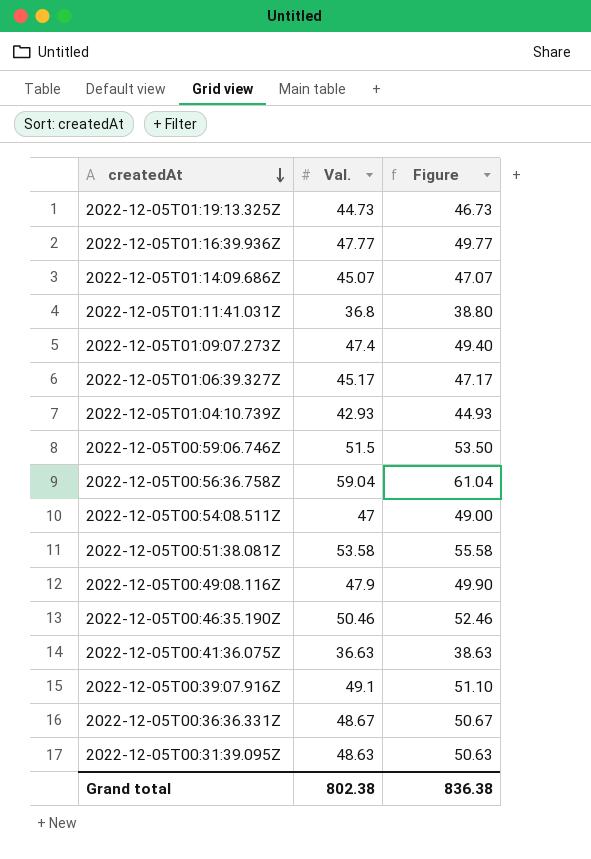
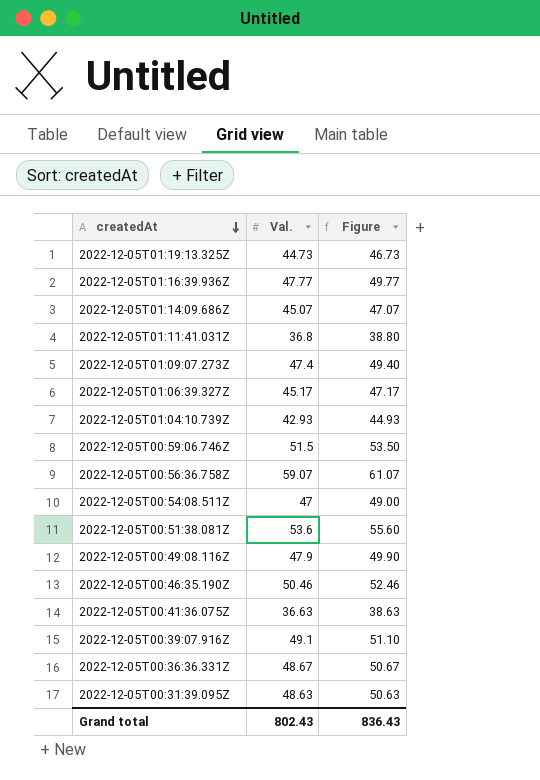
2022-12-05T00:56:36.758Z | Val.: 59.04 -> 59.07
2022-12-05T00:56:36.758Z | Figure: 61.04 -> 61.07
2022-12-05T00:51:38.081Z | Val.: 53.58 -> 53.6
2022-12-05T00:51:38.081Z | Figure: 55.58 -> 55.60
Grand total | Val.: 802.38 -> 802.43
Grand total | Figure: 836.38 -> 836.43

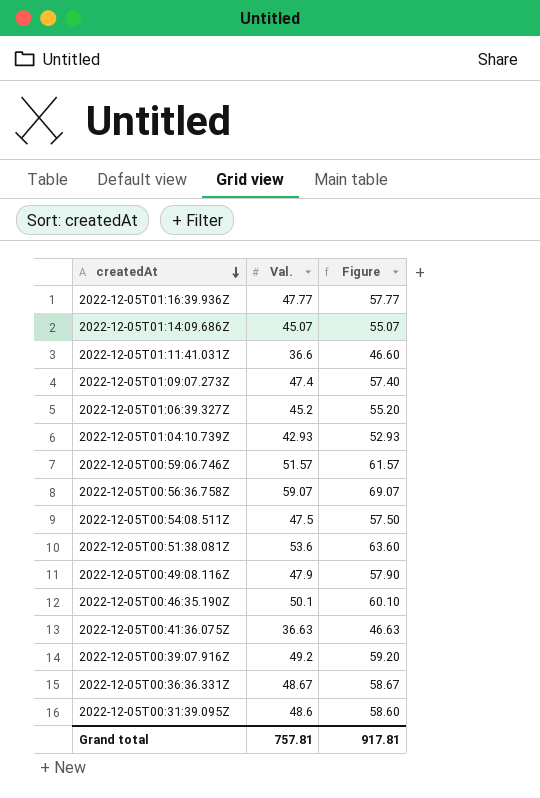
column Figure | formula: [Val.] + 2 -> [Val.] + 10
row 2022-12-05T01:19:13.325Z: 44.73 | 46.73 -> none
2022-12-05T01:11:41.031Z | Val.: 36.8 -> 36.6
2022-12-05T01:06:39.327Z | Val.: 45.17 -> 45.2
2022-12-05T00:59:06.746Z | Val.: 51.5 -> 51.57
2022-12-05T00:54:08.511Z | Val.: 47 -> 47.5
2022-12-05T00:46:35.190Z | Val.: 50.46 -> 50.1
2022-12-05T00:39:07.916Z | Val.: 49.1 -> 49.2
2022-12-05T00:31:39.095Z | Val.: 48.63 -> 48.6
Grand total | Val.: 802.43 -> 757.81
Grand total | Figure: 836.43 -> 917.81

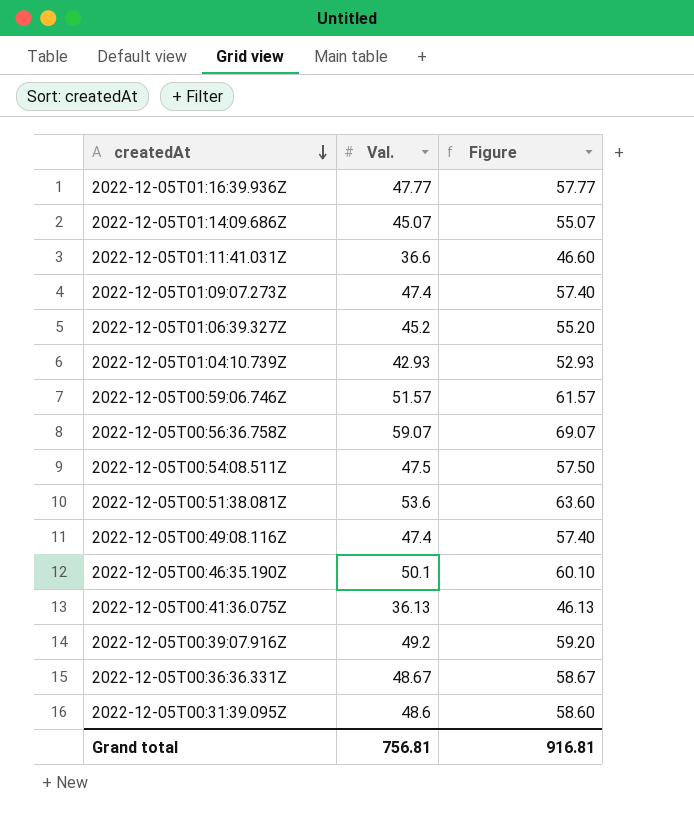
2022-12-05T00:49:08.116Z | Val.: 47.9 -> 47.4
2022-12-05T00:49:08.116Z | Figure: 57.90 -> 57.40
2022-12-05T00:41:36.075Z | Val.: 36.63 -> 36.13
2022-12-05T00:41:36.075Z | Figure: 46.63 -> 46.13
Grand total | Val.: 757.81 -> 756.81
Grand total | Figure: 917.81 -> 916.81

